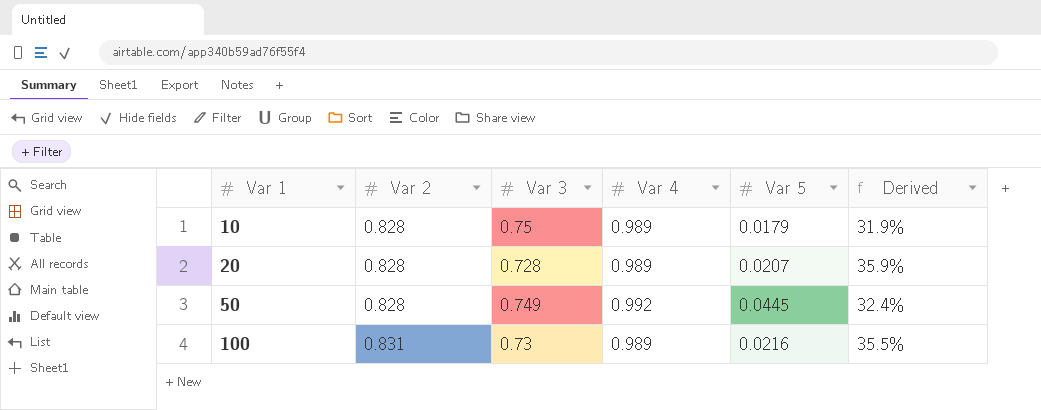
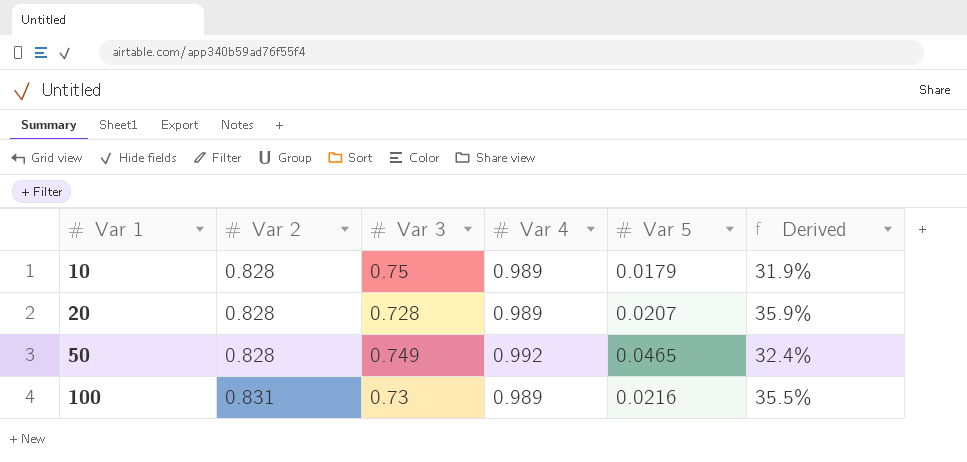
50 | Var 5: 0.0445 -> 0.0465

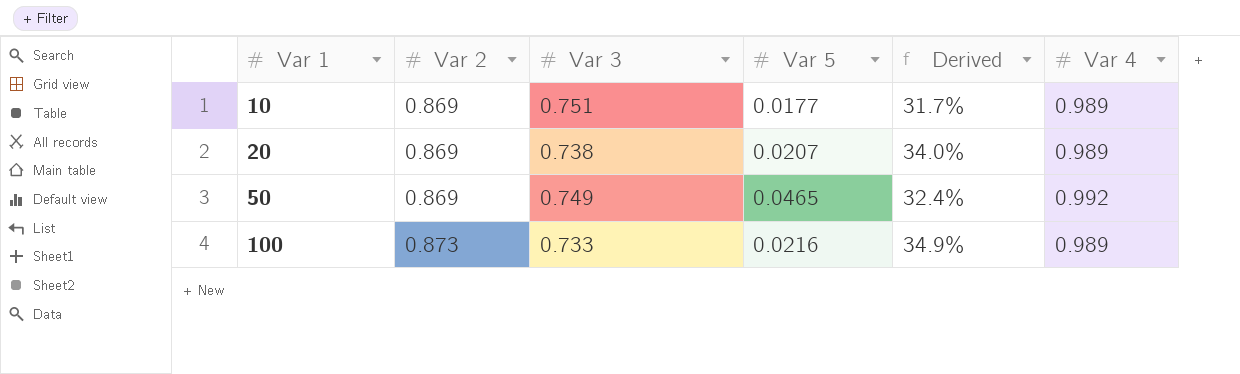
column Var 4 | position: 4 -> 6
10 | Var 2: 0.828 -> 0.869
10 | Var 3: 0.75 -> 0.751
10 | Var 5: 0.0179 -> 0.0177
10 | Derived: 31.9% -> 31.7%
20 | Var 2: 0.828 -> 0.869
20 | Var 3: 0.728 -> 0.738
20 | Derived: 35.9% -> 34.0%
50 | Var 2: 0.828 -> 0.869
100 | Var 2: 0.831 -> 0.873
100 | Var 3: 0.73 -> 0.733
100 | Derived: 35.5% -> 34.9%

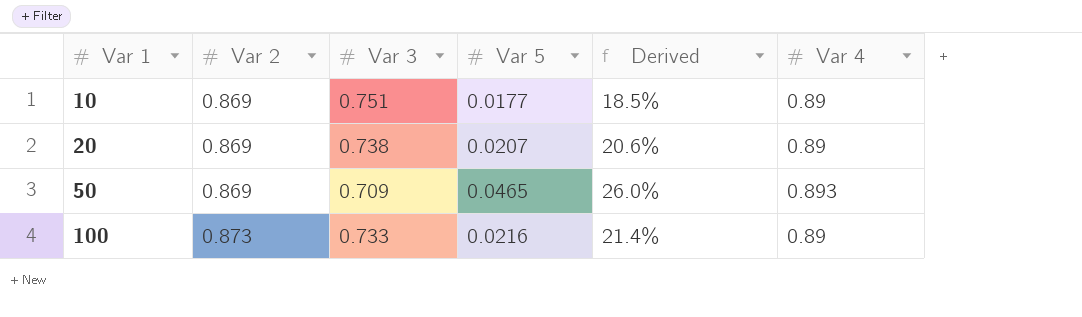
10 | Derived: 31.7% -> 18.5%
10 | Var 4: 0.989 -> 0.89
20 | Derived: 34.0% -> 20.6%
20 | Var 4: 0.989 -> 0.89
50 | Var 3: 0.749 -> 0.709
50 | Derived: 32.4% -> 26.0%
50 | Var 4: 0.992 -> 0.893
100 | Derived: 34.9% -> 21.4%
100 | Var 4: 0.989 -> 0.89

